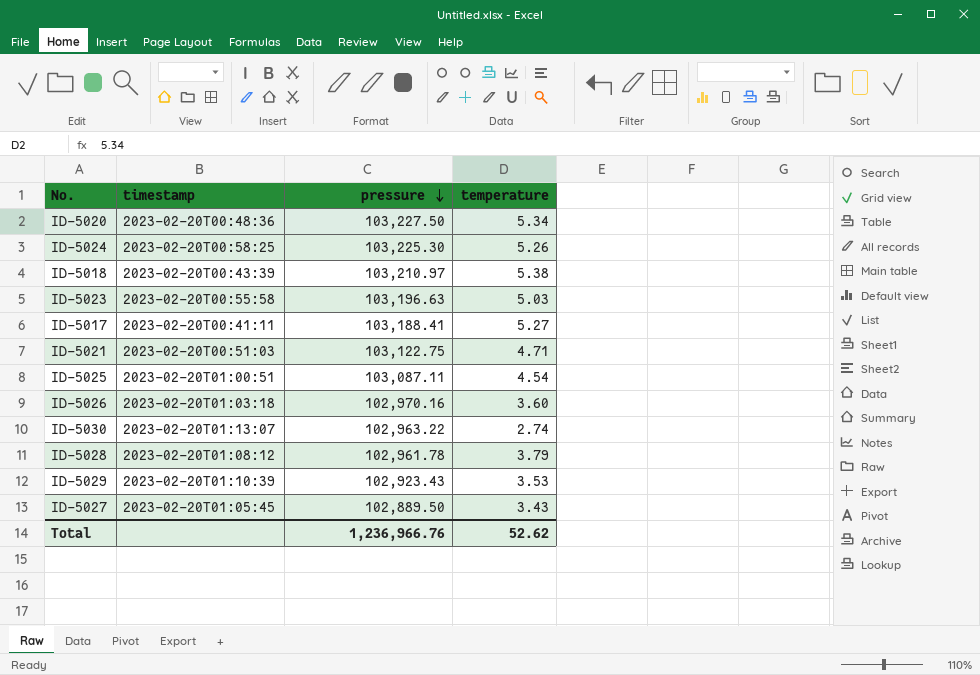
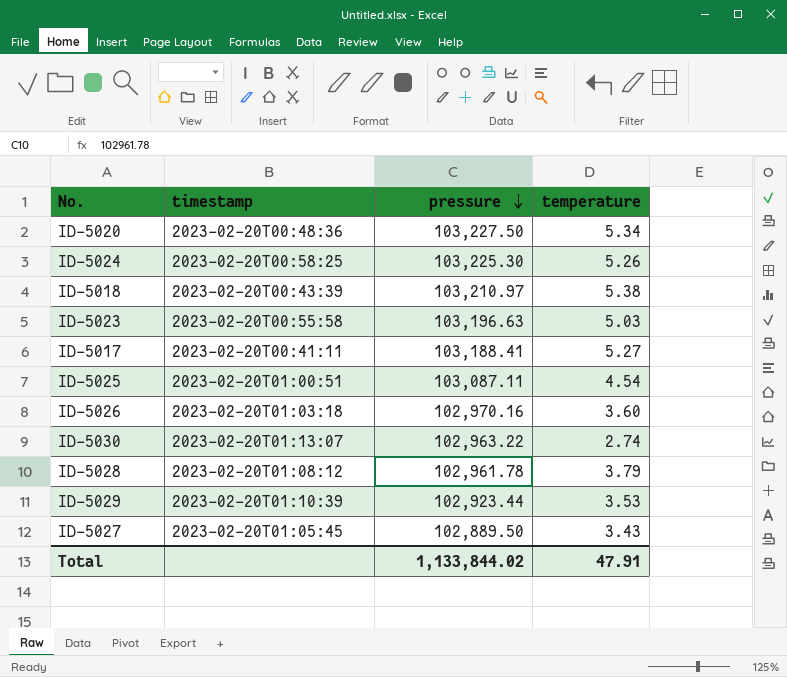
row ID-5021: 2023-02-20T00:51:03 | 103,122.75 | 4.71 -> none
ID-5029 | pressure: 102,923.43 -> 102,923.44
Total | pressure: 1,236,966.76 -> 1,133,844.02
Total | temperature: 52.62 -> 47.91

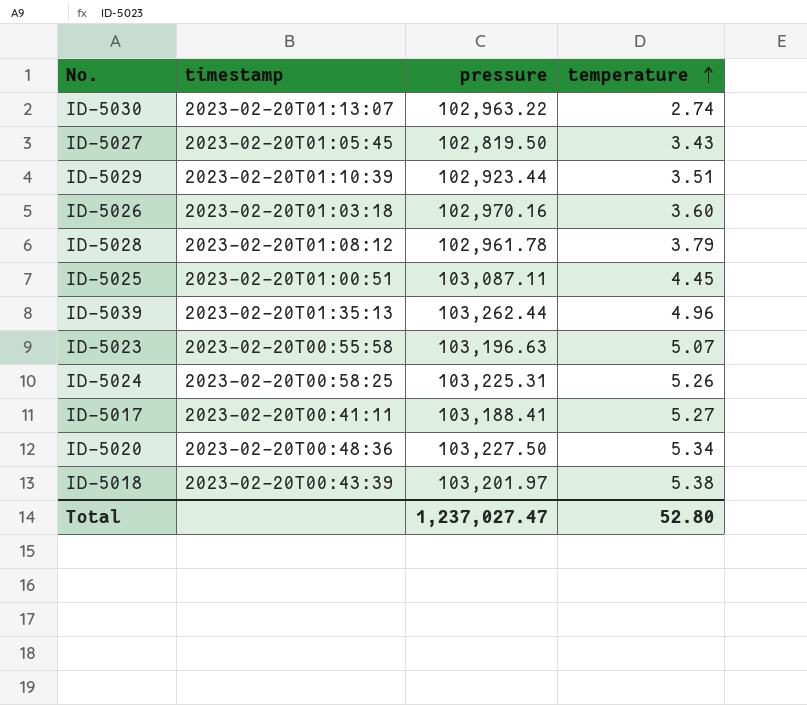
row order: pressure descending -> temperature ascending
ID-5027 | pressure: 102,889.50 -> 102,819.50
ID-5029 | temperature: 3.53 -> 3.51
ID-5025 | temperature: 4.54 -> 4.45
row ID-5039: none -> 2023-02-20T01:35:13 | 103,262.44 | 4.96
ID-5023 | temperature: 5.03 -> 5.07
ID-5024 | pressure: 103,225.30 -> 103,225.31
ID-5018 | pressure: 103,210.97 -> 103,201.97
Total | pressure: 1,133,844.02 -> 1,237,027.47
Total | temperature: 47.91 -> 52.80

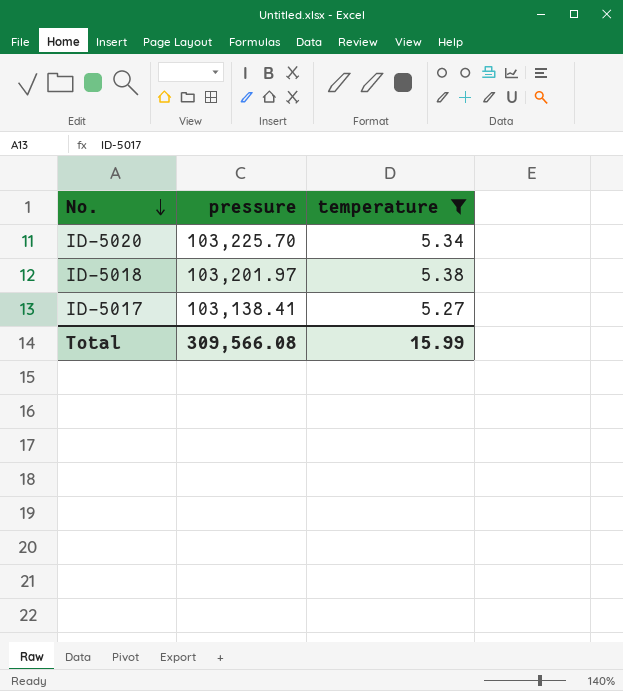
filter: none -> temperature >= 5.27
row order: temperature ascending -> No. descending
column timestamp | position: 2 -> none
ID-5020 | pressure: 103,227.50 -> 103,225.70
ID-5017 | pressure: 103,188.41 -> 103,138.41
Total | pressure: 1,237,027.47 -> 309,566.08
Total | temperature: 52.80 -> 15.99

